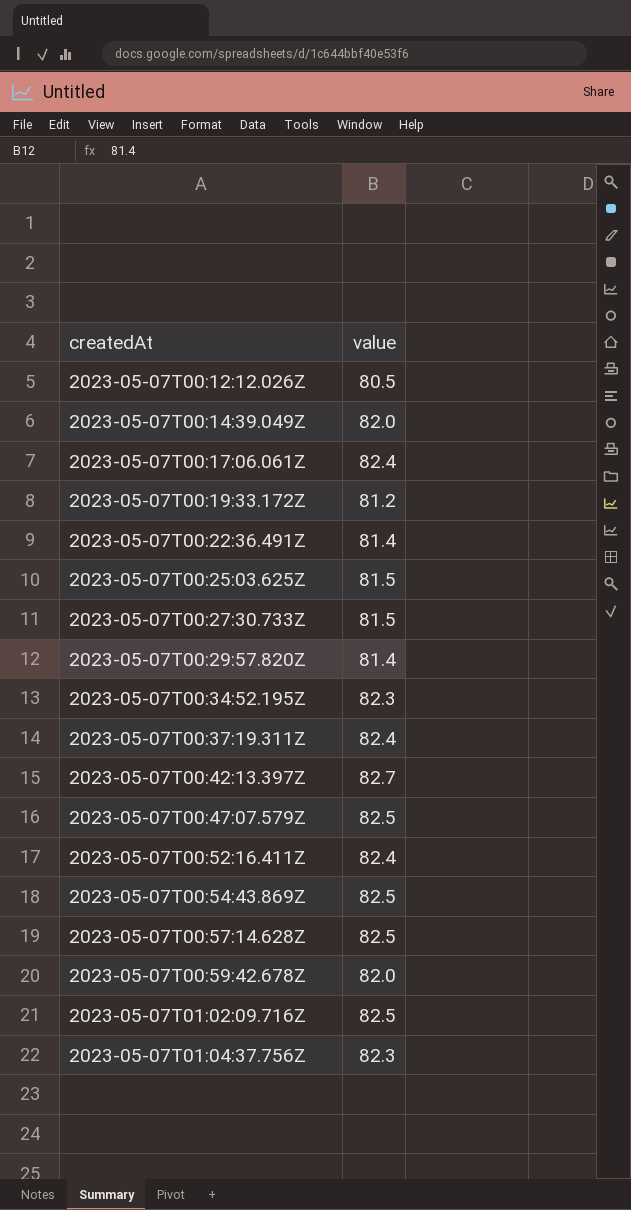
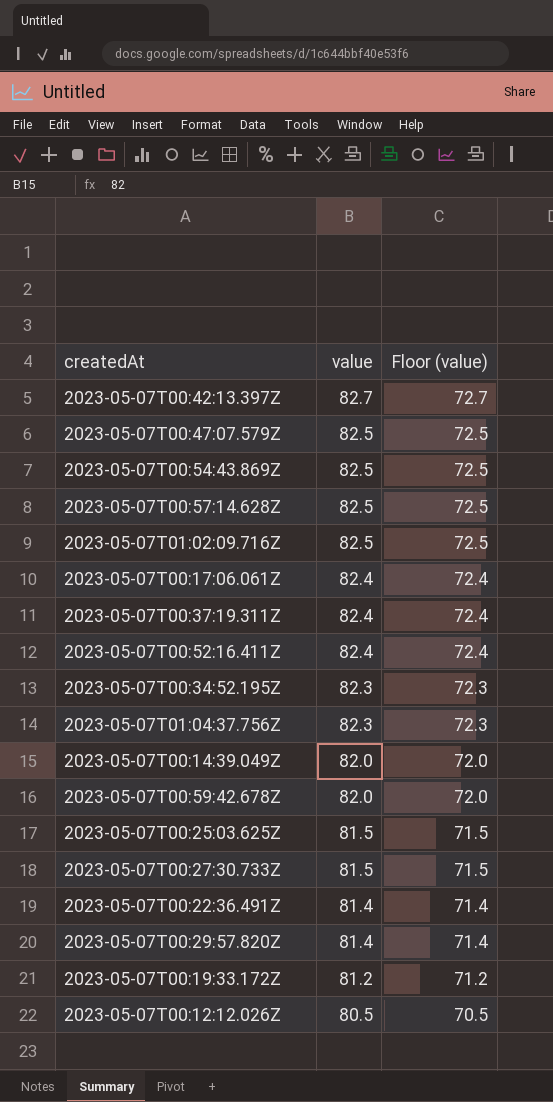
row order: createdAt ascending -> value descending
column Floor (value) | formula: none -> [value] - 10

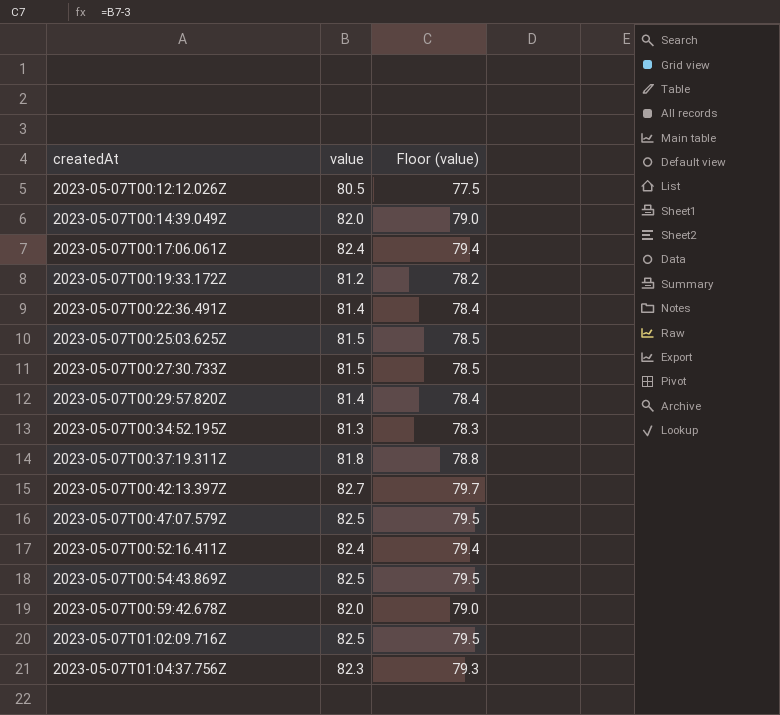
row order: value descending -> createdAt ascending
column Floor (value) | formula: [value] - 10 -> [value] - 3
row 2023-05-07T00:57:14.628Z: 82.5 | 72.5 -> none
2023-05-07T00:34:52.195Z | value: 82.3 -> 81.3
2023-05-07T00:37:19.311Z | value: 82.4 -> 81.8

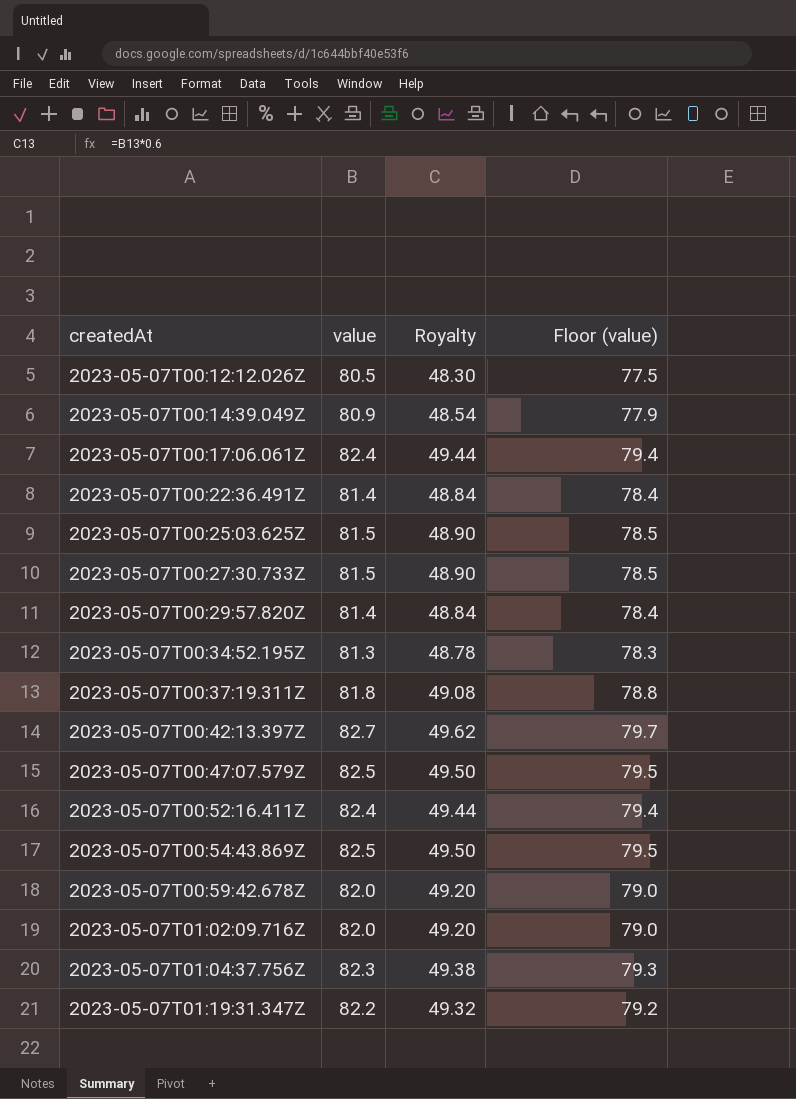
column Royalty | formula: none -> [value] * 0.6
row 2023-05-07T00:19:33.172Z: 81.2 | 78.2 -> none
2023-05-07T00:14:39.049Z | value: 82.0 -> 80.9
2023-05-07T00:14:39.049Z | Floor (value): 79.0 -> 77.9
2023-05-07T01:02:09.716Z | value: 82.5 -> 82.0
2023-05-07T01:02:09.716Z | Floor (value): 79.5 -> 79.0
row 2023-05-07T01:19:31.347Z: none -> 82.2 | 49.32 | 79.2

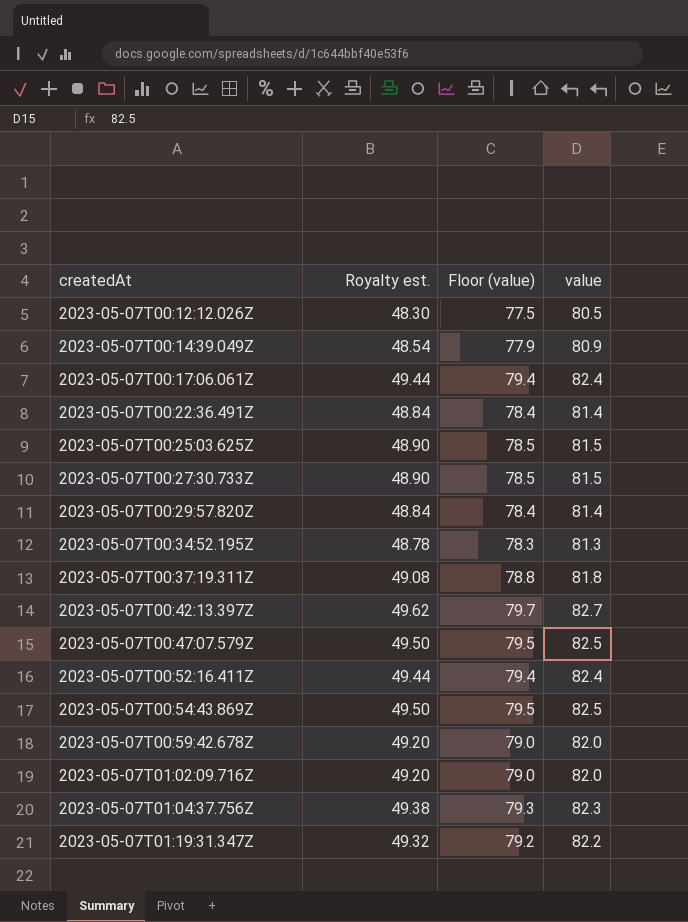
column name: Royalty -> Royalty est.
column value | position: 2 -> 4

